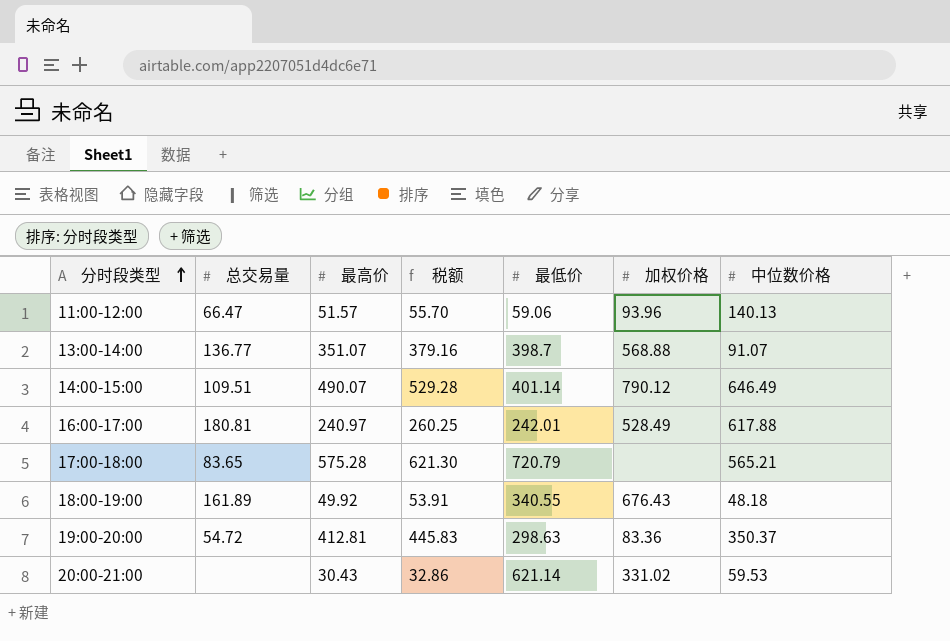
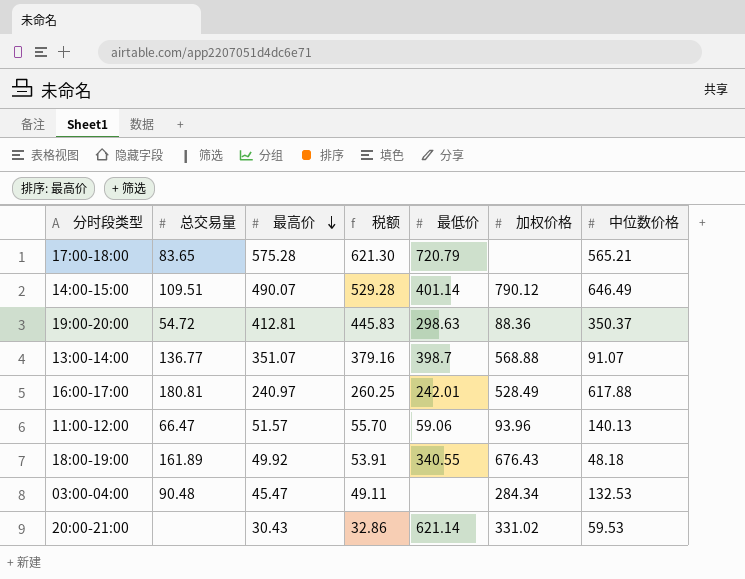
row order: 分时段类型 ascending -> 最高价 descending
19:00-20:00 | 加权价格: 83.36 -> 88.36
row 03:00-04:00: none -> 90.48 | 45.47 | 49.11 | none | 284.34 | 132.53

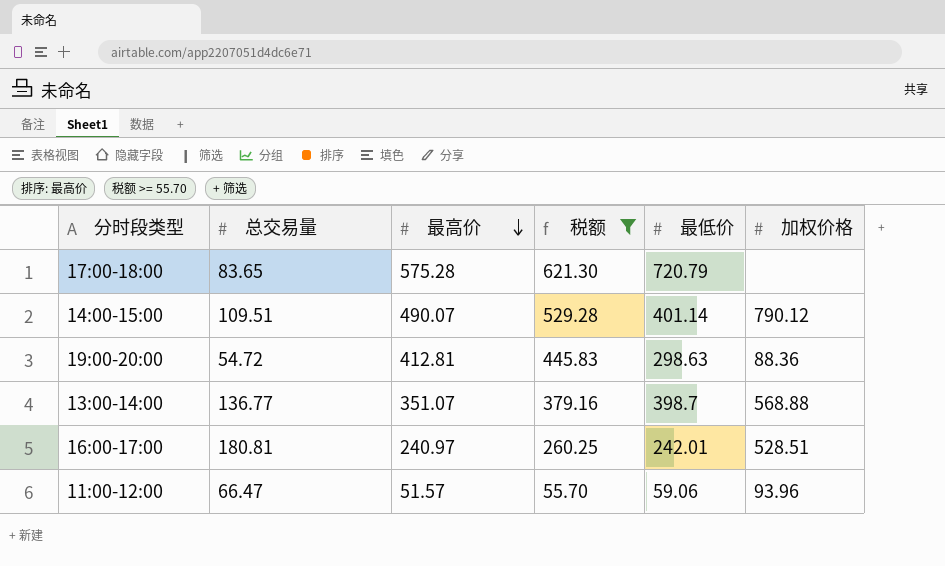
filter: none -> 税额 >= 55.70
column 中位数价格 | position: 7 -> none
16:00-17:00 | 加权价格: 528.49 -> 528.51

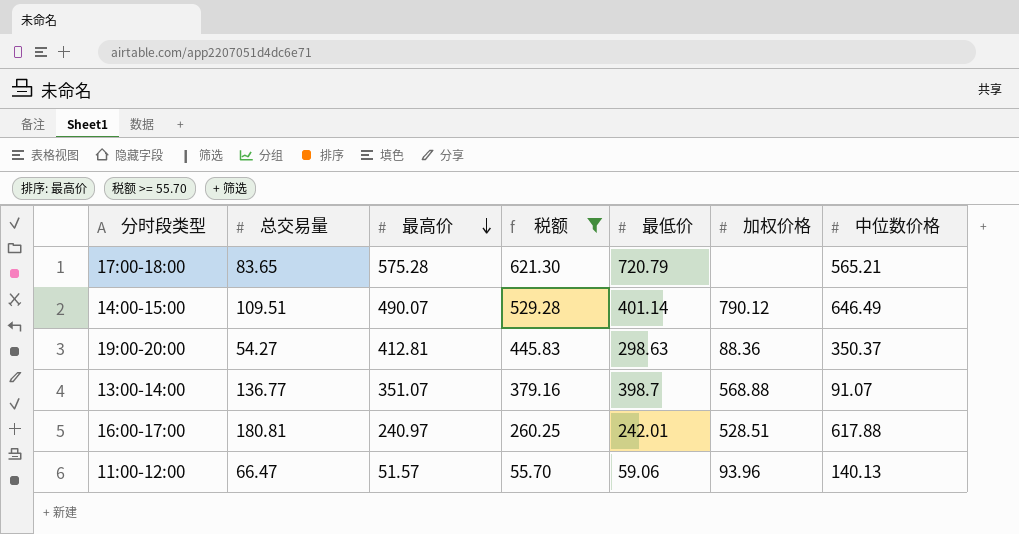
column 中位数价格 | position: none -> 7
19:00-20:00 | 总交易量: 54.72 -> 54.27

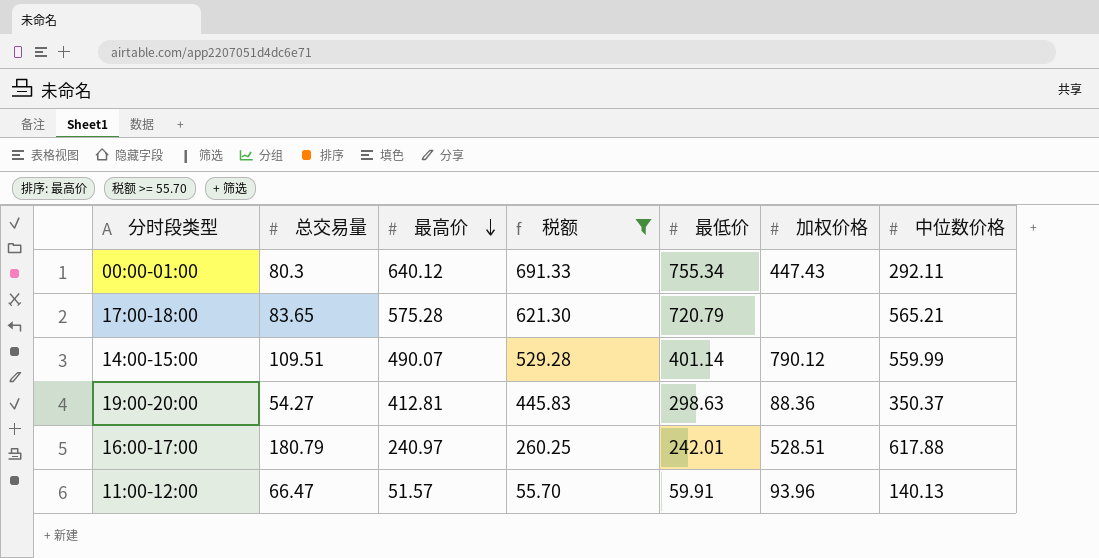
row 13:00-14:00: 136.77 | 351.07 | 379.16 | 398.7 | 568.88 | 91.07 -> none
row 00:00-01:00: none -> 80.3 | 640.12 | 691.33 | 755.34 | 447.43 | 292.11
14:00-15:00 | 中位数价格: 646.49 -> 559.99
16:00-17:00 | 总交易量: 180.81 -> 180.79
11:00-12:00 | 最低价: 59.06 -> 59.91

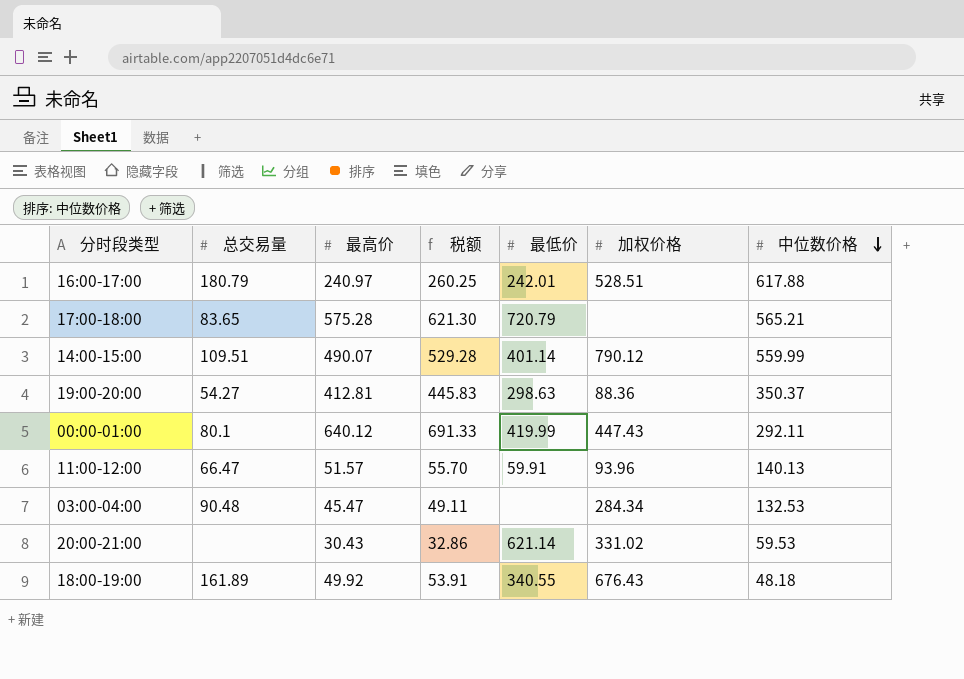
filter: 税额 >= 55.70 -> none
row order: 最高价 descending -> 中位数价格 descending
00:00-01:00 | 总交易量: 80.3 -> 80.1
00:00-01:00 | 最低价: 755.34 -> 419.99

